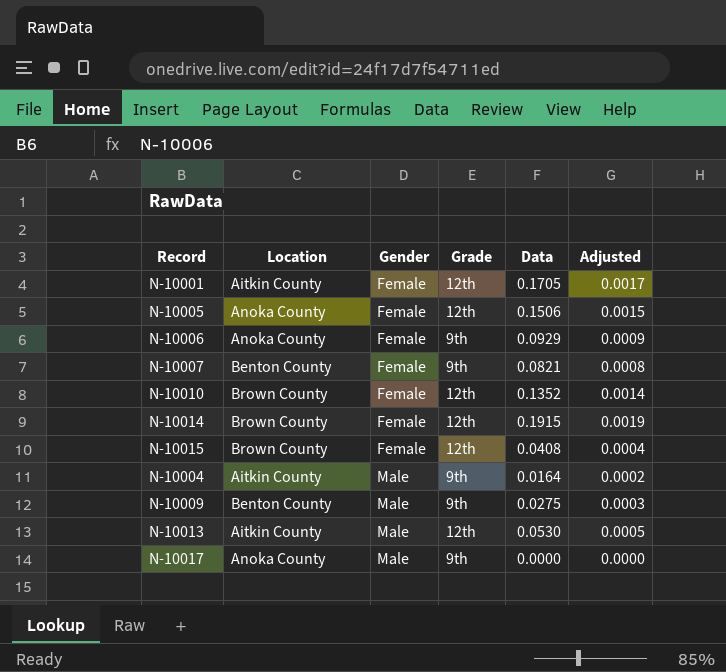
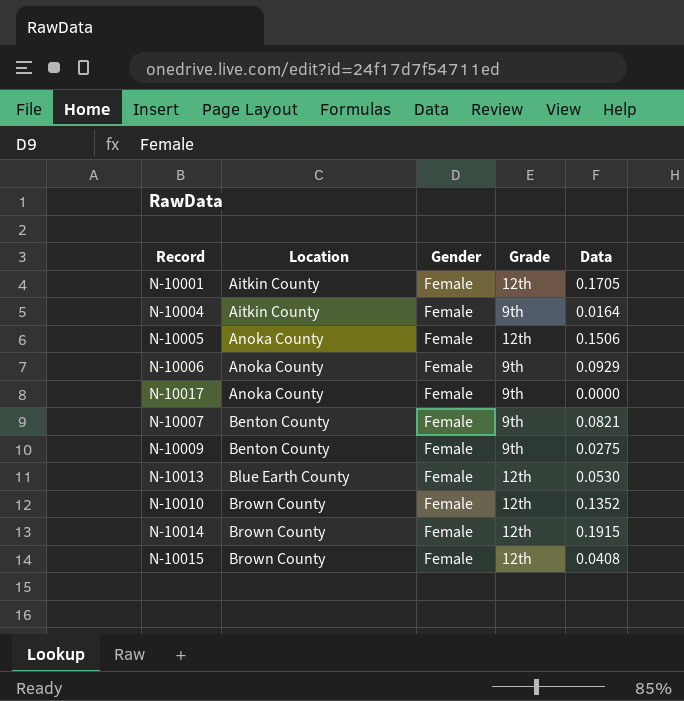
row order: Gender ascending -> Location ascending
column Adjusted | formula: [Data] * 0.01 -> none
N-10004 | Gender: Male -> Female
N-10017 | Gender: Male -> Female
N-10009 | Gender: Male -> Female
N-10013 | Location: Aitkin County -> Blue Earth County
N-10013 | Gender: Male -> Female

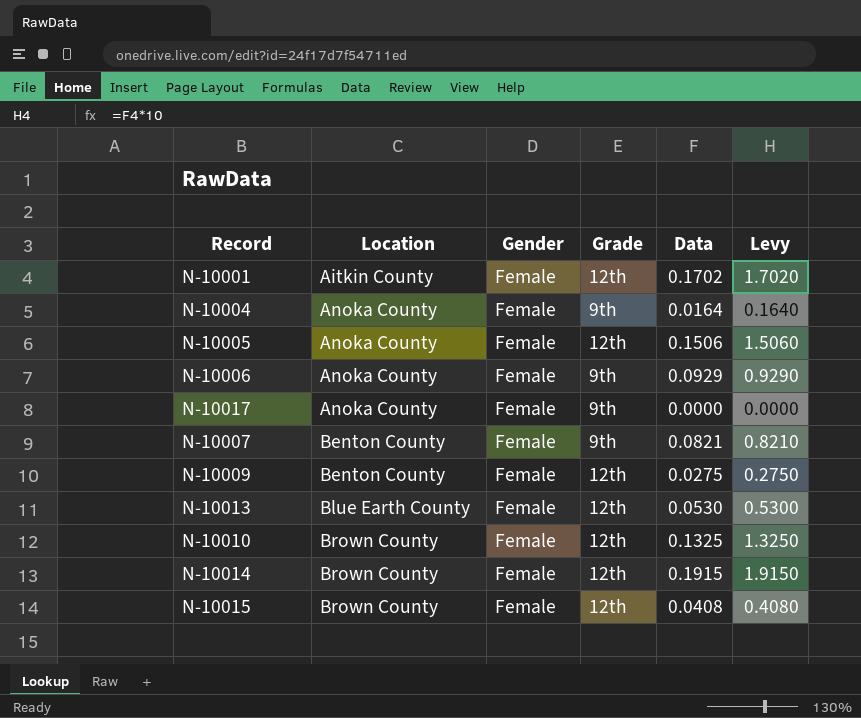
column Levy | formula: none -> [Data] * 10
N-10001 | Data: 0.1705 -> 0.1702
N-10004 | Location: Aitkin County -> Anoka County
N-10009 | Grade: 9th -> 12th
N-10010 | Data: 0.1352 -> 0.1325

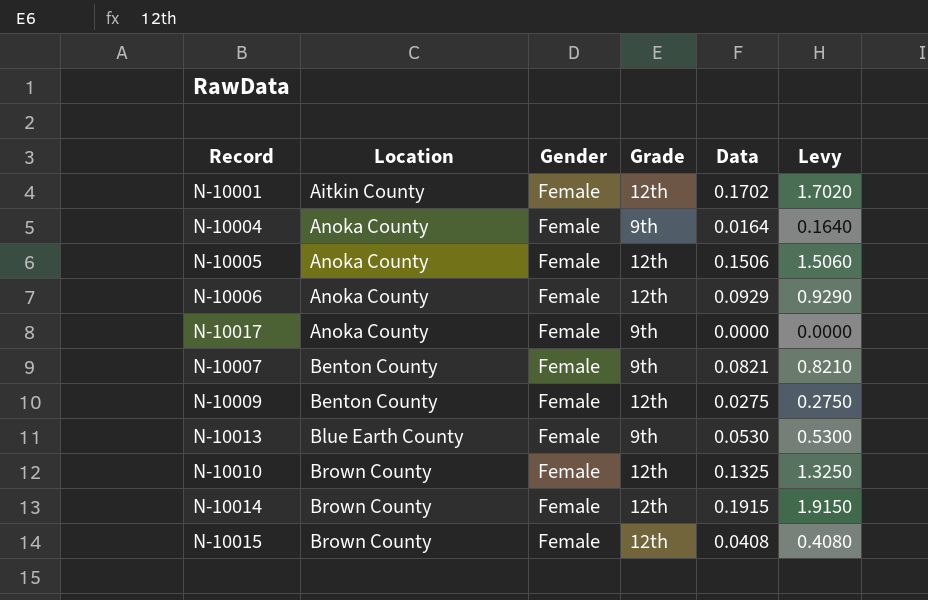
N-10006 | Grade: 9th -> 12th
N-10013 | Grade: 12th -> 9th

